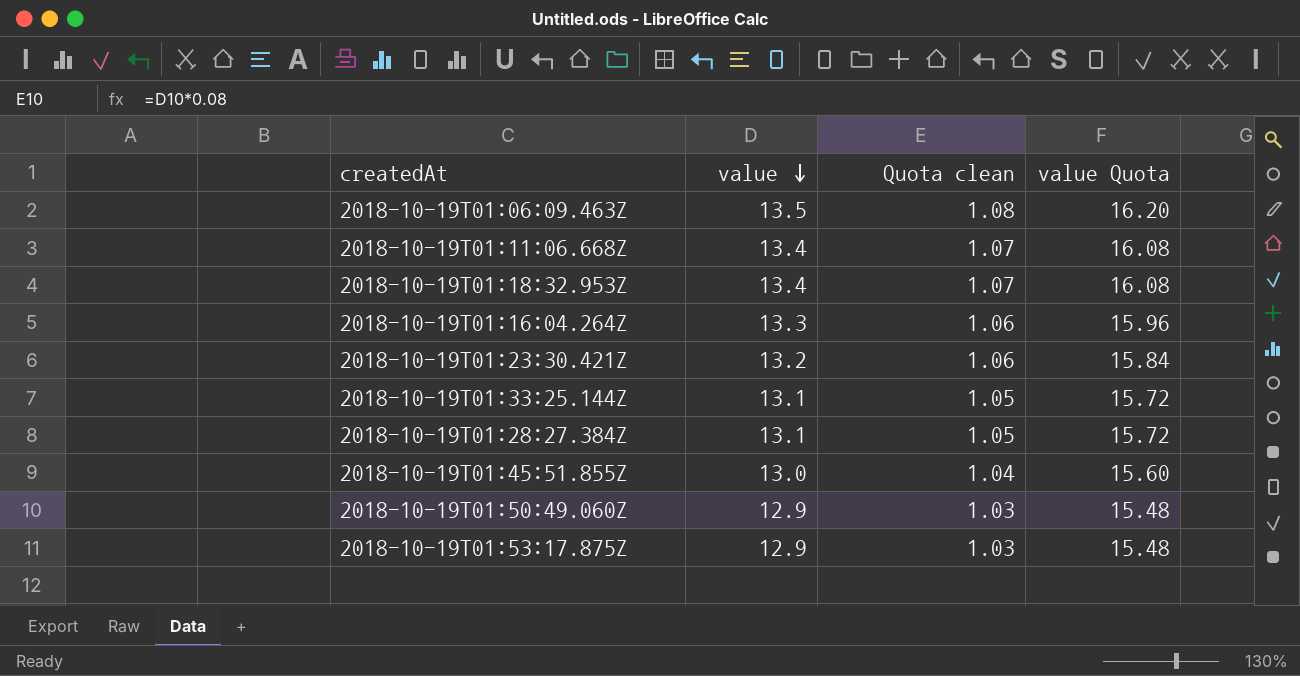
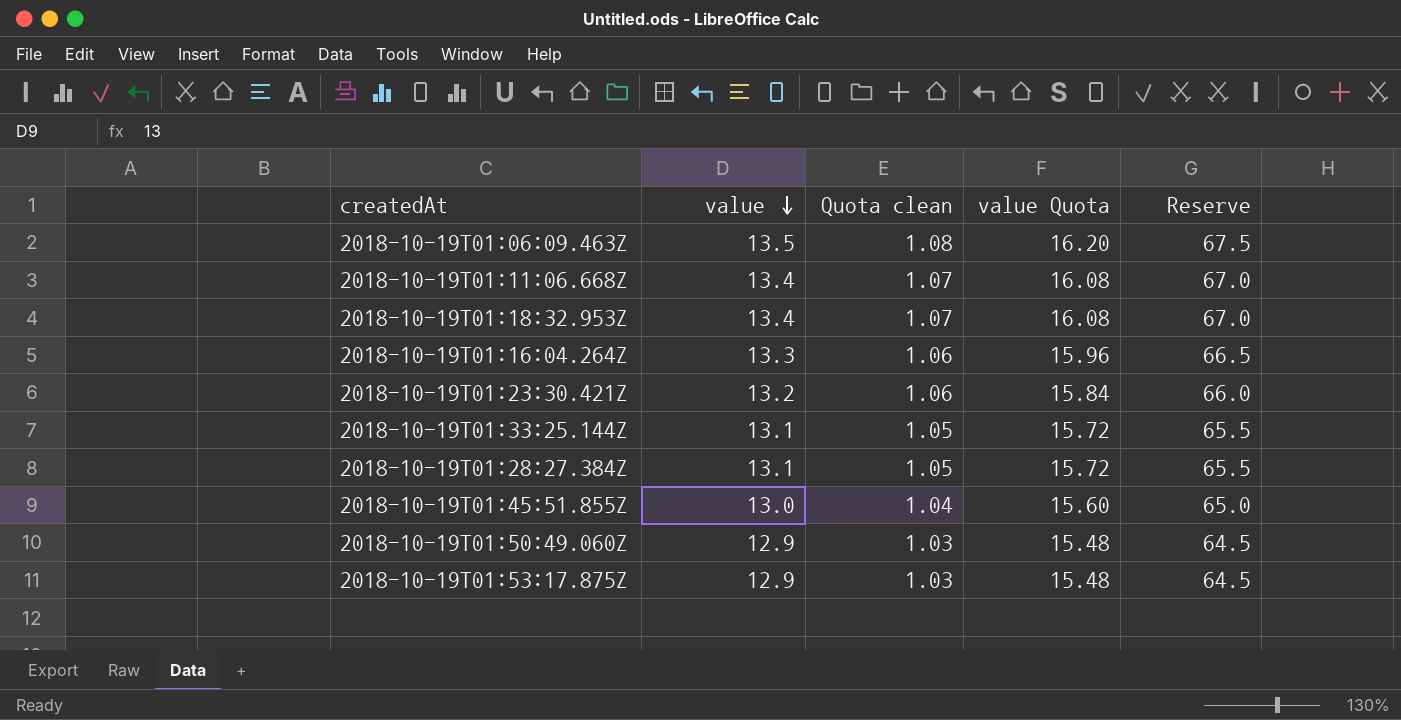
column Reserve | formula: none -> [value] * 5

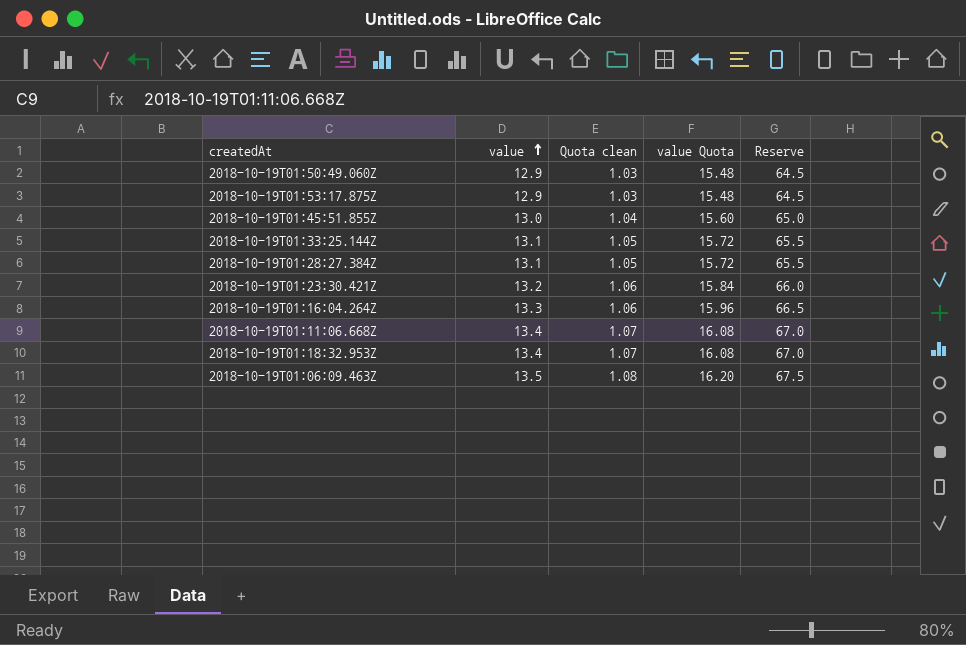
row order: value descending -> value ascending

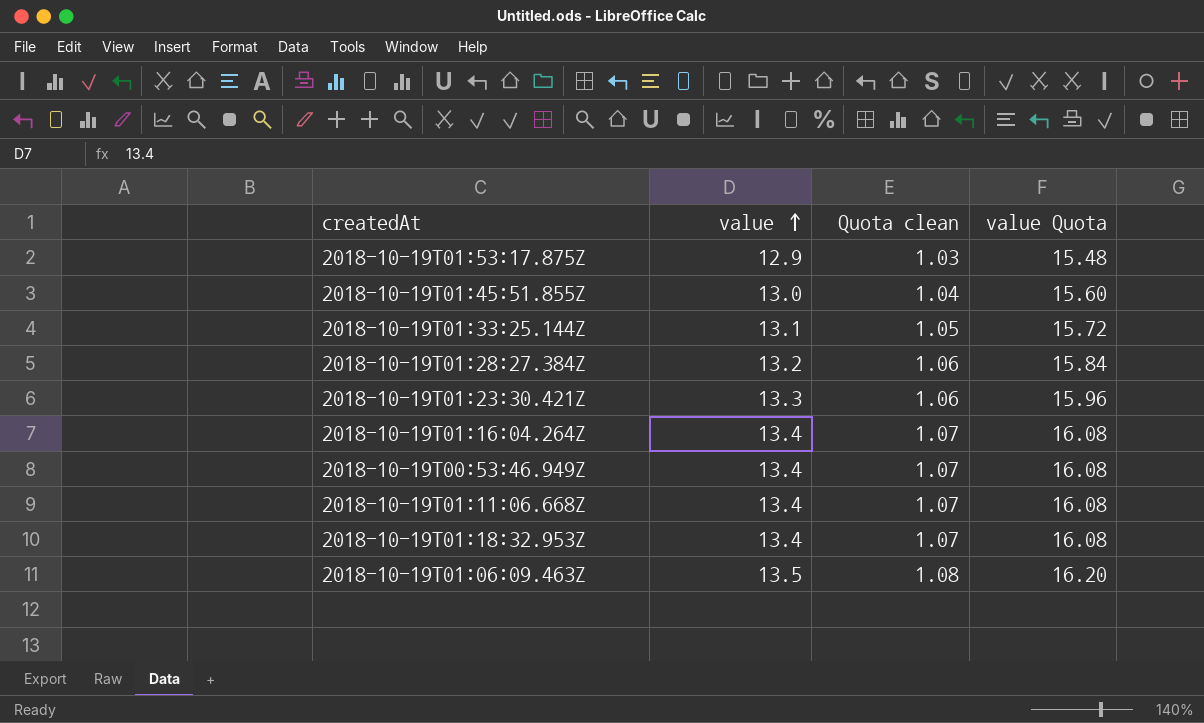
column Reserve | formula: [value] * 5 -> none
row 2018-10-19T01:50:49.060Z: 12.9 | 1.03 | 15.48 | 64.5 -> none
2018-10-19T01:28:27.384Z | value: 13.1 -> 13.2
2018-10-19T01:28:27.384Z | Quota clean: 1.05 -> 1.06
2018-10-19T01:28:27.384Z | value Quota: 15.72 -> 15.84
2018-10-19T01:23:30.421Z | value: 13.2 -> 13.3
2018-10-19T01:23:30.421Z | value Quota: 15.84 -> 15.96
2018-10-19T01:16:04.264Z | value: 13.3 -> 13.4
2018-10-19T01:16:04.264Z | Quota clean: 1.06 -> 1.07
2018-10-19T01:16:04.264Z | value Quota: 15.96 -> 16.08
row 2018-10-19T00:53:46.949Z: none -> 13.4 | 1.07 | 16.08

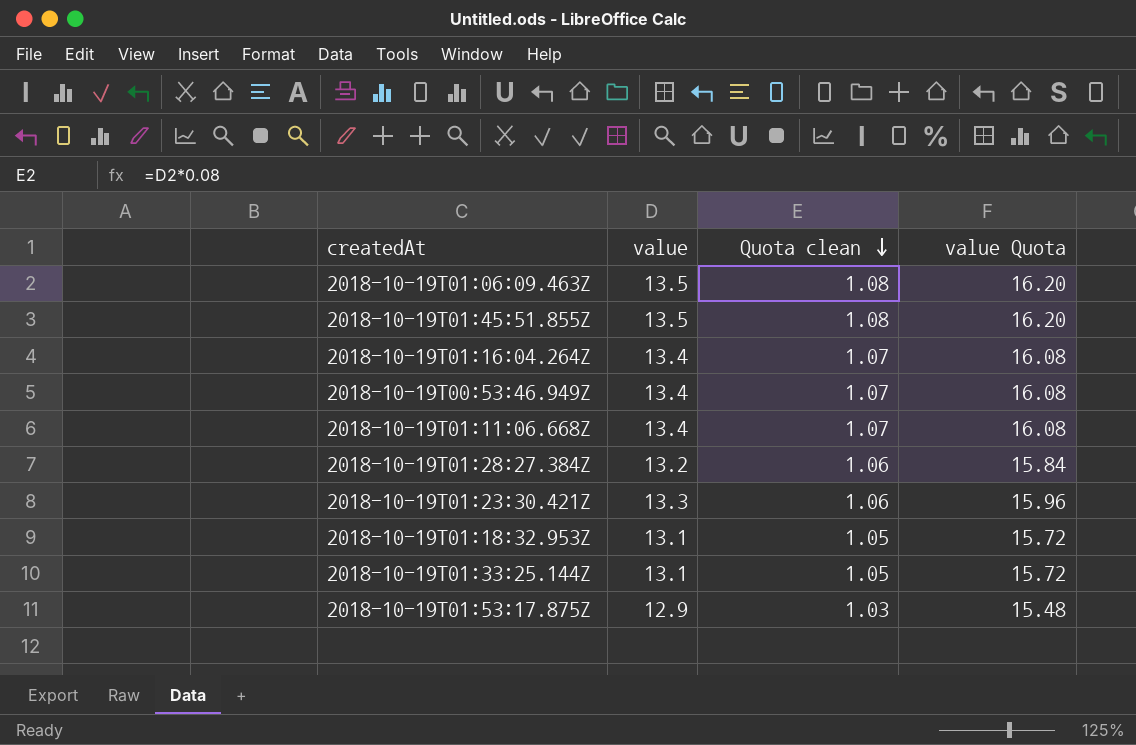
row order: value ascending -> Quota clean descending
2018-10-19T01:45:51.855Z | value: 13.0 -> 13.5
2018-10-19T01:45:51.855Z | Quota clean: 1.04 -> 1.08
2018-10-19T01:45:51.855Z | value Quota: 15.60 -> 16.20
2018-10-19T01:18:32.953Z | value: 13.4 -> 13.1
2018-10-19T01:18:32.953Z | Quota clean: 1.07 -> 1.05
2018-10-19T01:18:32.953Z | value Quota: 16.08 -> 15.72

